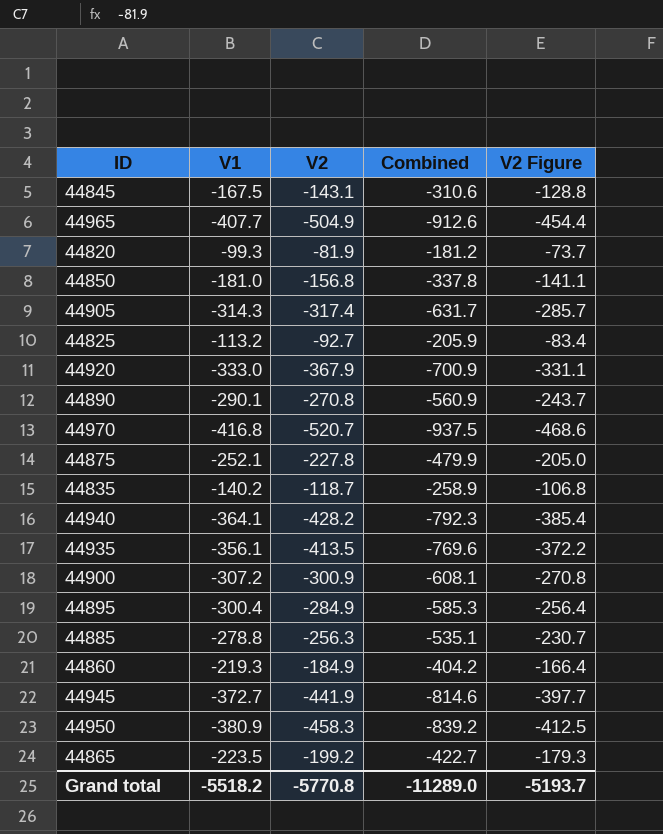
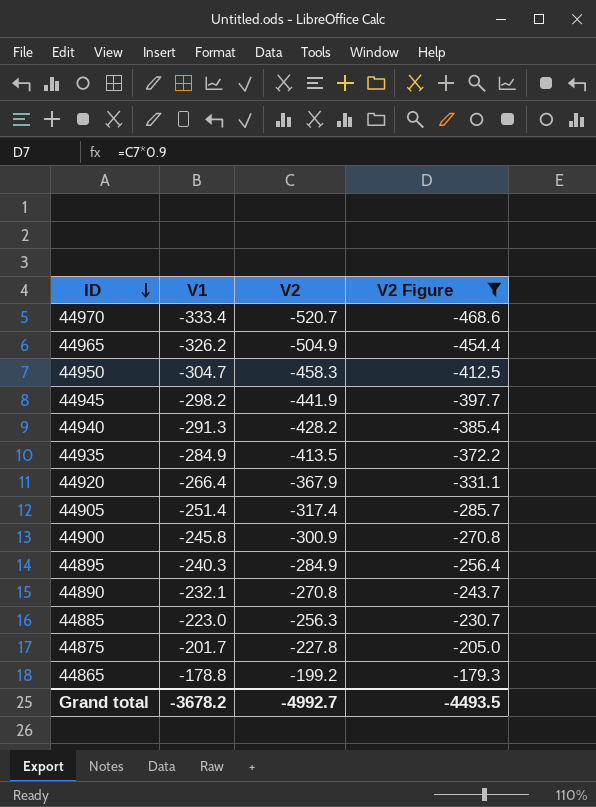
filter: none -> V2 Figure <= -179.3
row order: none -> ID descending
column Combined | formula: [V1] + [V2] -> none
44970 | V1: -416.8 -> -333.4
44965 | V1: -407.7 -> -326.2
44950 | V1: -380.9 -> -304.7
44945 | V1: -372.7 -> -298.2
44940 | V1: -364.1 -> -291.3
44935 | V1: -356.1 -> -284.9
44920 | V1: -333.0 -> -266.4
44905 | V1: -314.3 -> -251.4
44900 | V1: -307.2 -> -245.8
44895 | V1: -300.4 -> -240.3
44890 | V1: -290.1 -> -232.1
44885 | V1: -278.8 -> -223.0
44875 | V1: -252.1 -> -201.7
44865 | V1: -223.5 -> -178.8
Grand total | V1: -5518.2 -> -3678.2
Grand total | V2: -5770.8 -> -4992.7
Grand total | V2 Figure: -5193.7 -> -4493.5

